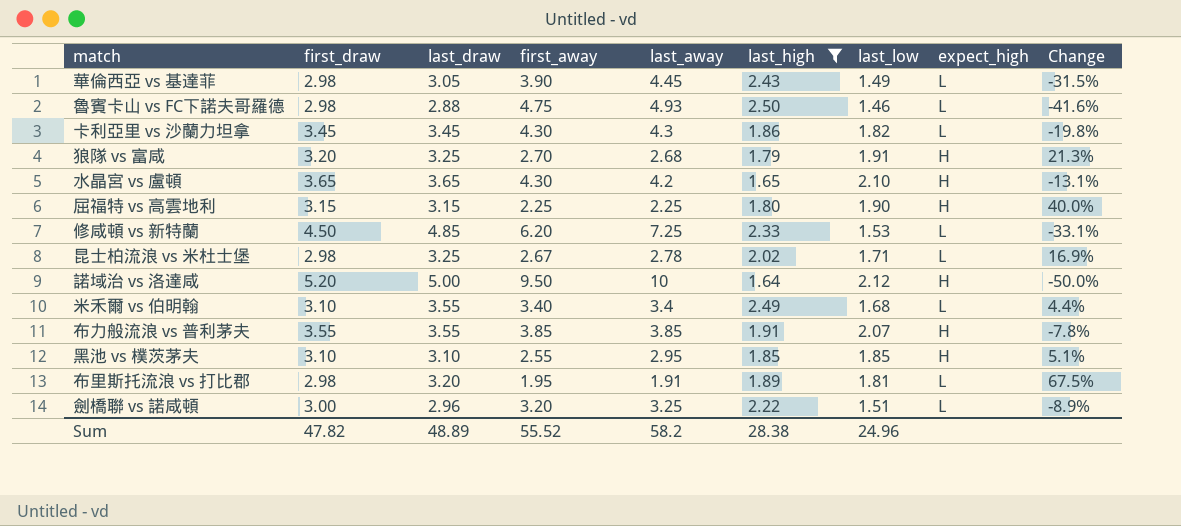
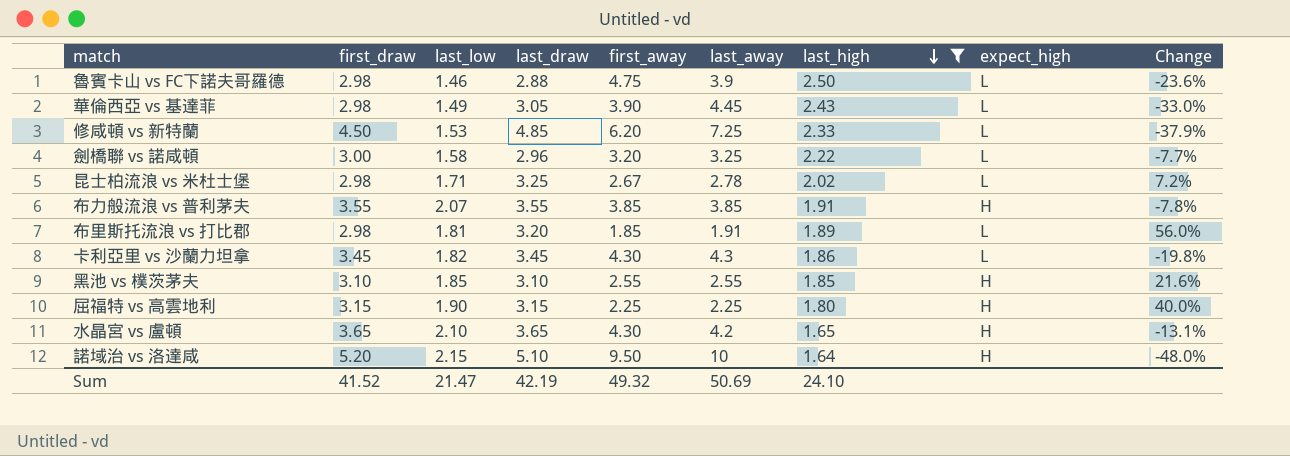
row order: none -> last_high descending
column last_low | position: 7 -> 3
column Change | formula: ([last_draw] - [last_away]) / [last_away] -> ([first_draw] - [last_away]) / [last_away]
row 狼隊 vs 富咸: 3.20 | 3.25 | 2.70 | 2.68 | 1.79 | 1.91 | H | 21.3% -> none
row 米禾爾 vs 伯明翰: 3.10 | 3.55 | 3.40 | 3.4 | 2.49 | 1.68 | L | 4.4% -> none
魯賓卡山 vs FC下諾夫哥羅德 | last_away: 4.93 -> 3.9
劍橋聯 vs 諾咸頓 | last_low: 1.51 -> 1.58
布里斯托流浪 vs 打比郡 | first_away: 1.95 -> 1.85
黑池 vs 樸茨茅夫 | last_away: 2.95 -> 2.55
諾域治 vs 洛達咸 | last_low: 2.12 -> 2.15
諾域治 vs 洛達咸 | last_draw: 5.00 -> 5.10
Sum | first_draw: 47.82 -> 41.52
Sum | last_low: 24.96 -> 21.47
Sum | last_draw: 48.89 -> 42.19
Sum | first_away: 55.52 -> 49.32
Sum | last_away: 58.2 -> 50.69
Sum | last_high: 28.38 -> 24.10

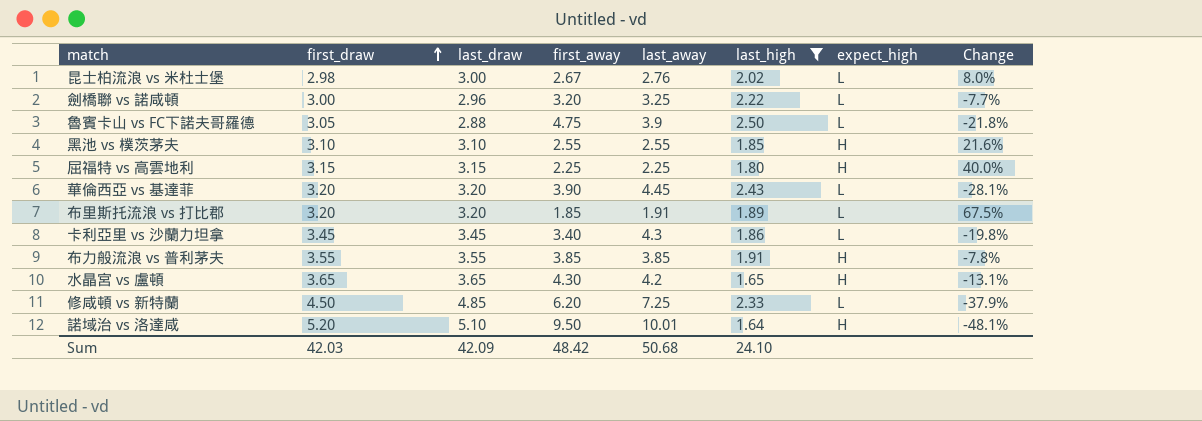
row order: last_high descending -> first_draw ascending
column last_low | position: 3 -> none
昆士柏流浪 vs 米杜士堡 | last_draw: 3.25 -> 3.00
昆士柏流浪 vs 米杜士堡 | last_away: 2.78 -> 2.76
昆士柏流浪 vs 米杜士堡 | Change: 7.2% -> 8.0%
魯賓卡山 vs FC下諾夫哥羅德 | first_draw: 2.98 -> 3.05
魯賓卡山 vs FC下諾夫哥羅德 | Change: -23.6% -> -21.8%
華倫西亞 vs 基達菲 | first_draw: 2.98 -> 3.20
華倫西亞 vs 基達菲 | last_draw: 3.05 -> 3.20
華倫西亞 vs 基達菲 | Change: -33.0% -> -28.1%
布里斯托流浪 vs 打比郡 | first_draw: 2.98 -> 3.20
布里斯托流浪 vs 打比郡 | Change: 56.0% -> 67.5%
卡利亞里 vs 沙蘭力坦拿 | first_away: 4.30 -> 3.40
諾域治 vs 洛達咸 | last_away: 10 -> 10.01
諾域治 vs 洛達咸 | Change: -48.0% -> -48.1%
Sum | first_draw: 41.52 -> 42.03
Sum | last_draw: 42.19 -> 42.09
Sum | first_away: 49.32 -> 48.42
Sum | last_away: 50.69 -> 50.68

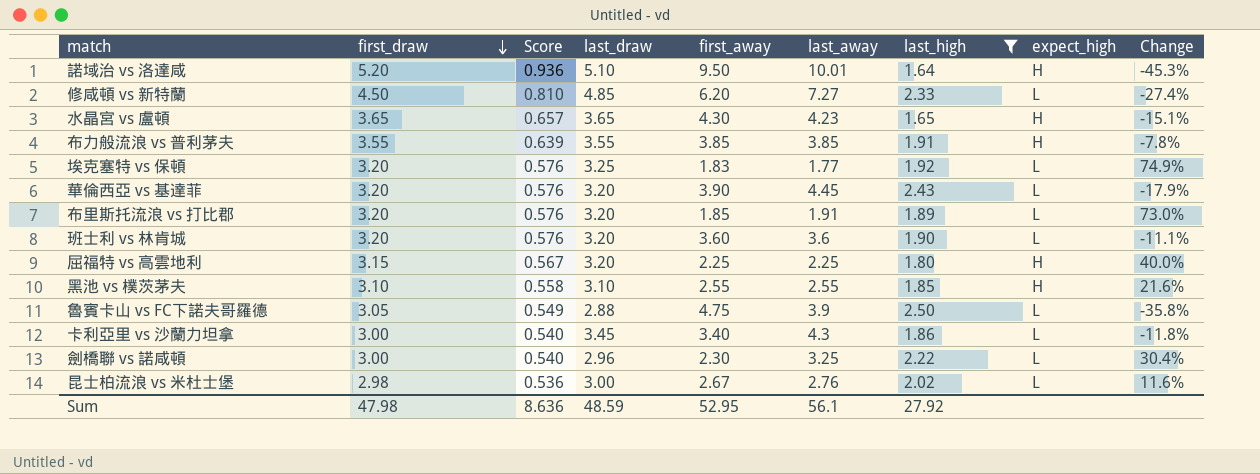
row order: first_draw ascending -> first_draw descending
column Score | formula: none -> [first_draw] * 0.18
column Change | formula: ([first_draw] - [last_away]) / [last_away] -> ([first_draw] - [first_away]) / [first_away]
修咸頓 vs 新特蘭 | last_away: 7.25 -> 7.27
水晶宮 vs 盧頓 | last_away: 4.2 -> 4.23
row 埃克塞特 vs 保頓: none -> 3.20 | 0.576 | 3.25 | 1.83 | 1.77 | 1.92 | L | 74.9%
row 班士利 vs 林肯城: none -> 3.20 | 0.576 | 3.20 | 3.60 | 3.6 | 1.90 | L | -11.1%
屈福特 vs 高雲地利 | last_draw: 3.15 -> 3.20
卡利亞里 vs 沙蘭力坦拿 | first_draw: 3.45 -> 3.00
劍橋聯 vs 諾咸頓 | first_away: 3.20 -> 2.30
Sum | first_draw: 42.03 -> 47.98
Sum | last_draw: 42.09 -> 48.59
Sum | first_away: 48.42 -> 52.95
Sum | last_away: 50.68 -> 56.1
Sum | last_high: 24.10 -> 27.92

